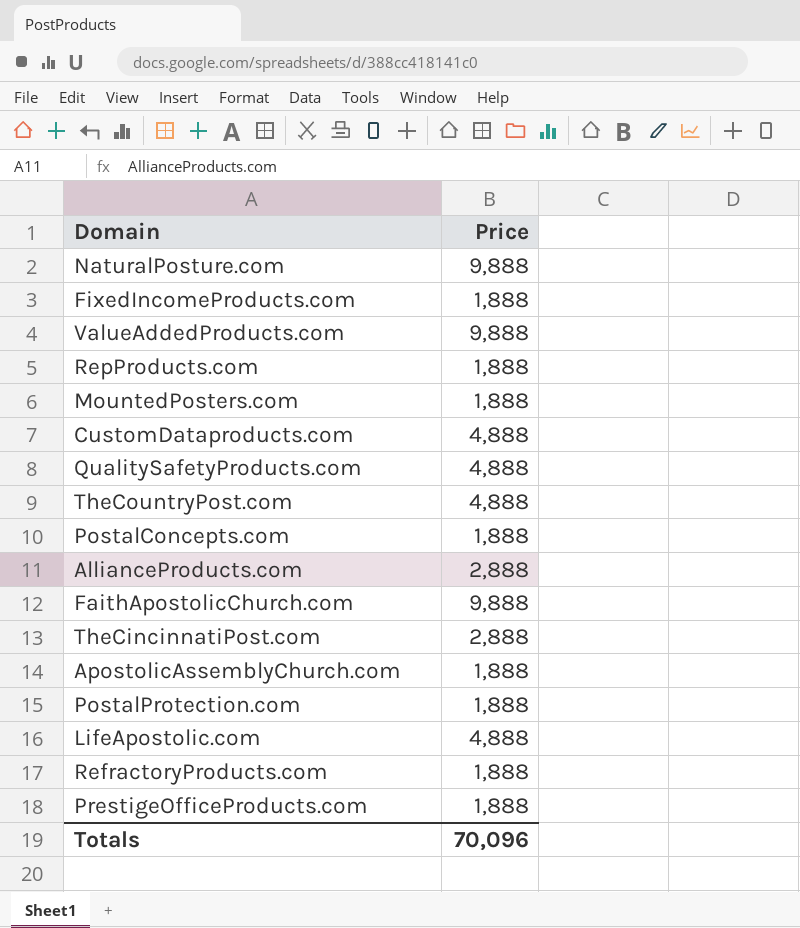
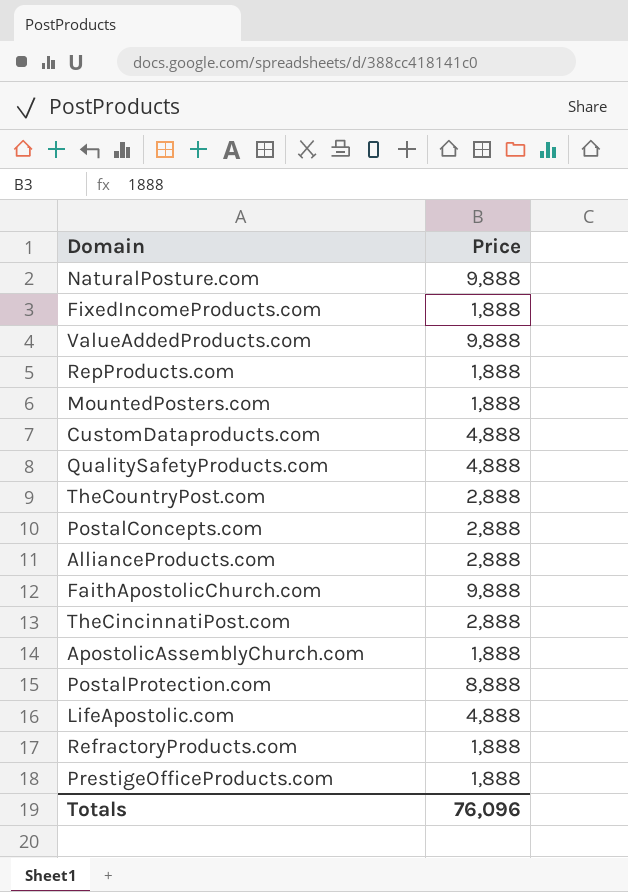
TheCountryPost.com | Price: 4,888 -> 2,888
PostalConcepts.com | Price: 1,888 -> 2,888
PostalProtection.com | Price: 1,888 -> 8,888
Totals | Price: 70,096 -> 76,096

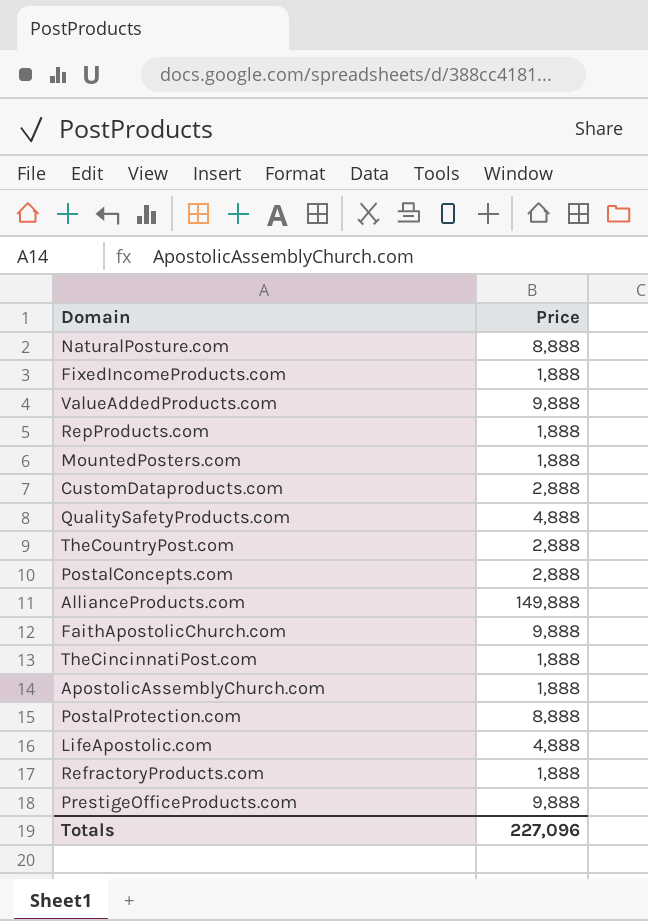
NaturalPosture.com | Price: 9,888 -> 8,888
CustomDataproducts.com | Price: 4,888 -> 2,888
AllianceProducts.com | Price: 2,888 -> 149,888
TheCincinnatiPost.com | Price: 2,888 -> 1,888
PrestigeOfficeProducts.com | Price: 1,888 -> 9,888
Totals | Price: 76,096 -> 227,096

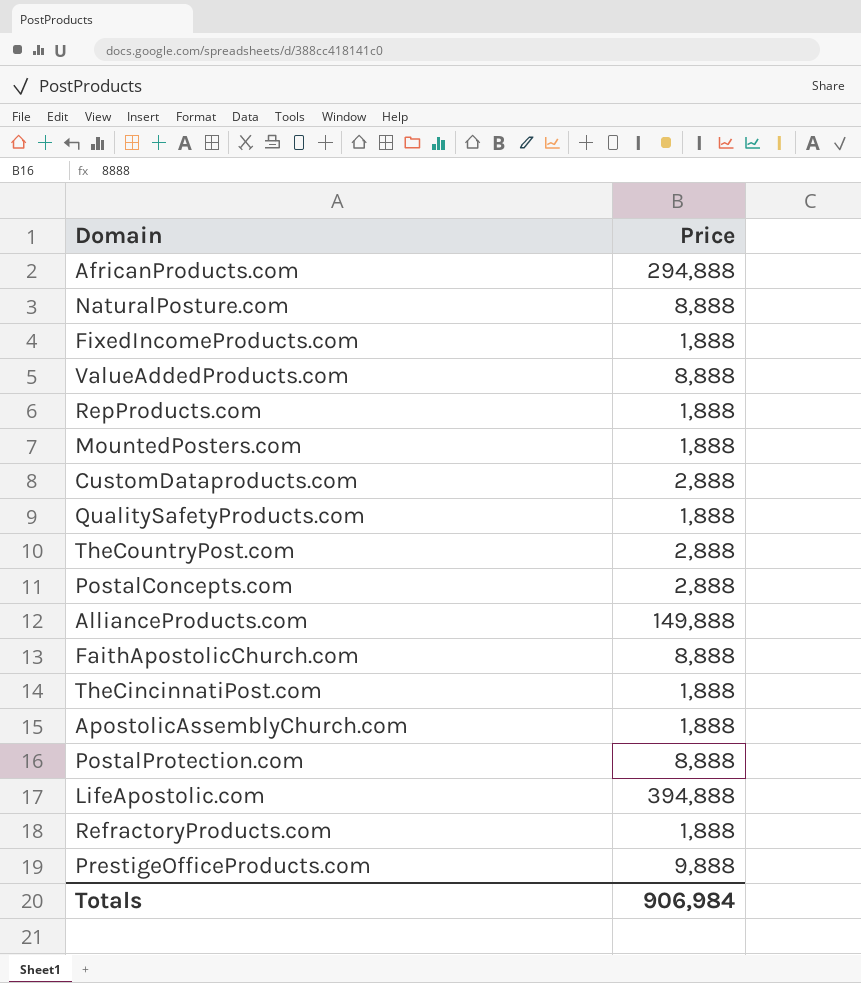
row AfricanProducts.com: none -> 294,888
ValueAddedProducts.com | Price: 9,888 -> 8,888
QualitySafetyProducts.com | Price: 4,888 -> 1,888
FaithApostolicChurch.com | Price: 9,888 -> 8,888
LifeApostolic.com | Price: 4,888 -> 394,888
Totals | Price: 227,096 -> 906,984

